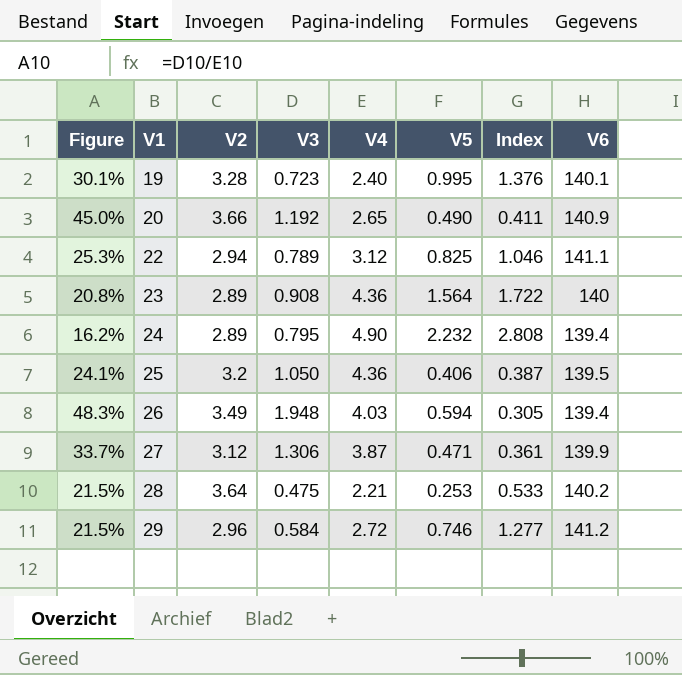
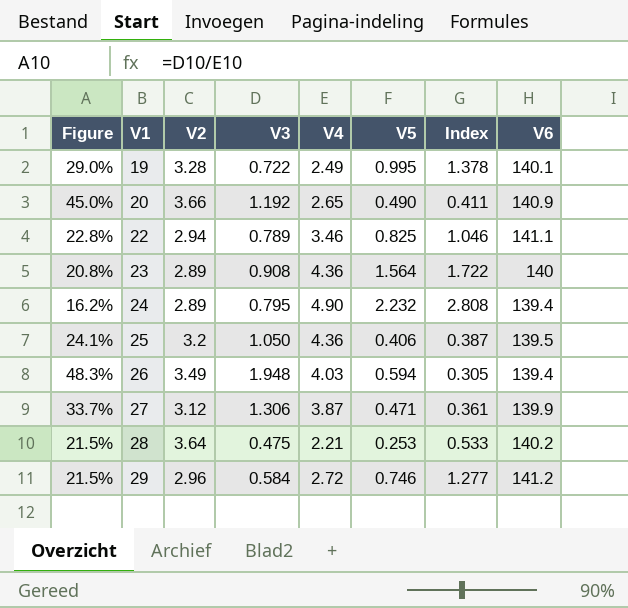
19 | Figure: 30.1% -> 29.0%
19 | V3: 0.723 -> 0.722
19 | V4: 2.40 -> 2.49
19 | Index: 1.376 -> 1.378
22 | Figure: 25.3% -> 22.8%
22 | V4: 3.12 -> 3.46

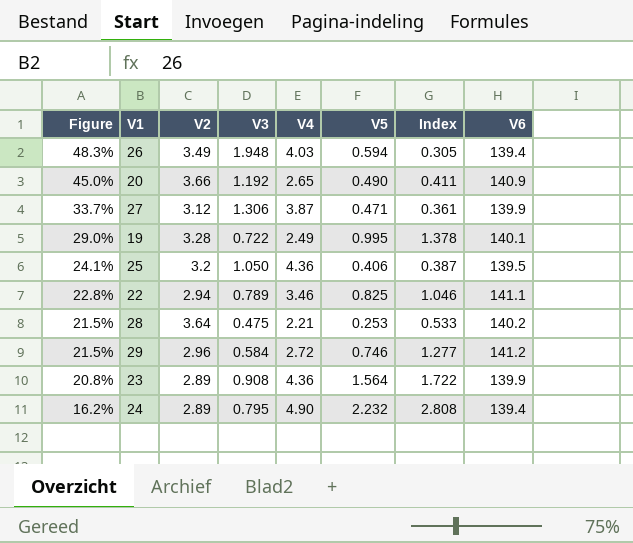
row order: V1 ascending -> Figure descending
23 | V6: 140 -> 139.9

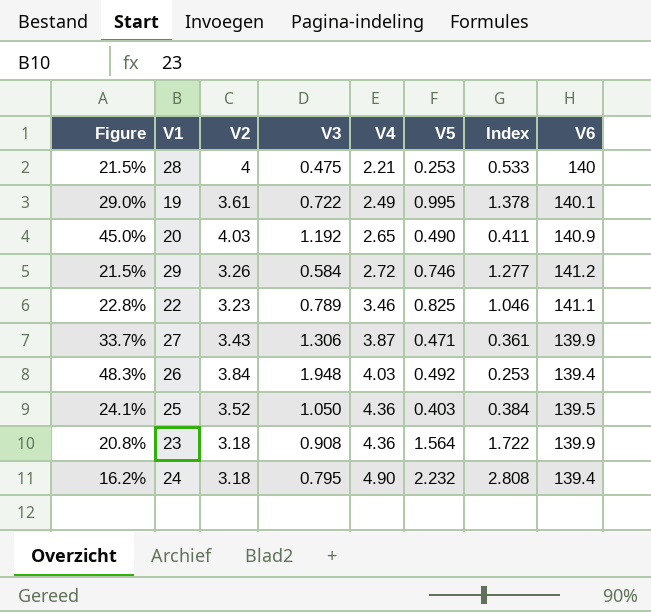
row order: Figure descending -> V4 ascending
28 | V2: 3.64 -> 4
28 | V6: 140.2 -> 140
19 | V2: 3.28 -> 3.61
20 | V2: 3.66 -> 4.03
29 | V2: 2.96 -> 3.26
22 | V2: 2.94 -> 3.23
27 | V2: 3.12 -> 3.43
26 | V2: 3.49 -> 3.84
26 | V5: 0.594 -> 0.492
26 | Index: 0.305 -> 0.253
25 | V2: 3.2 -> 3.52
25 | V5: 0.406 -> 0.403
25 | Index: 0.387 -> 0.384
23 | V2: 2.89 -> 3.18
24 | V2: 2.89 -> 3.18

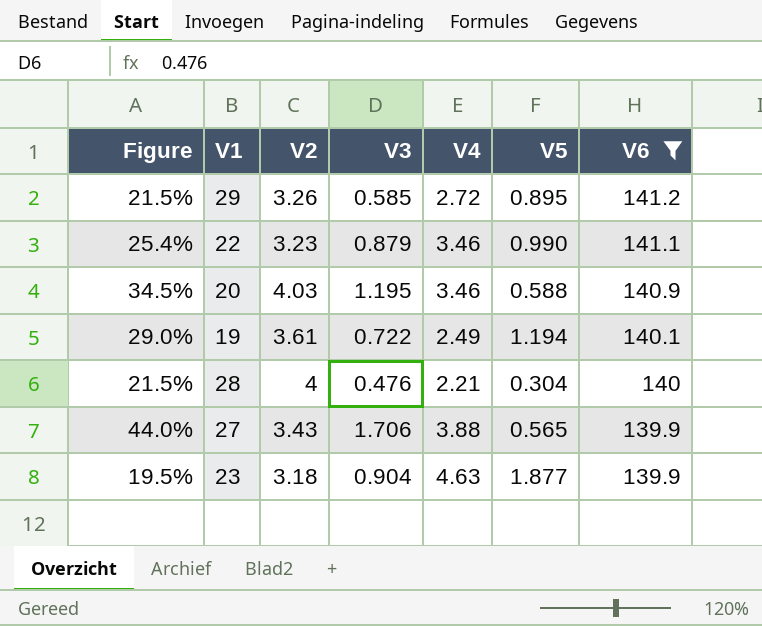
filter: none -> V6 >= 139.9
row order: V4 ascending -> V6 descending
column Index | formula: [V5] / [V3] -> none
29 | V3: 0.584 -> 0.585
29 | V5: 0.746 -> 0.895
22 | Figure: 22.8% -> 25.4%
22 | V3: 0.789 -> 0.879
22 | V5: 0.825 -> 0.990
20 | Figure: 45.0% -> 34.5%
20 | V3: 1.192 -> 1.195
20 | V4: 2.65 -> 3.46
20 | V5: 0.490 -> 0.588
19 | V5: 0.995 -> 1.194
28 | V3: 0.475 -> 0.476
28 | V5: 0.253 -> 0.304
27 | Figure: 33.7% -> 44.0%
27 | V3: 1.306 -> 1.706
27 | V4: 3.87 -> 3.88
27 | V5: 0.471 -> 0.565
23 | Figure: 20.8% -> 19.5%
23 | V3: 0.908 -> 0.904
23 | V4: 4.36 -> 4.63
23 | V5: 1.564 -> 1.877

